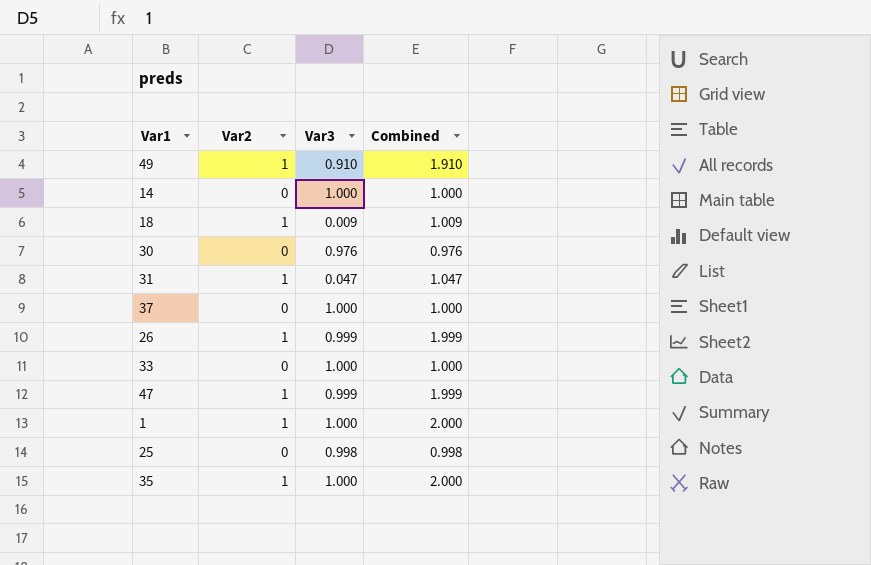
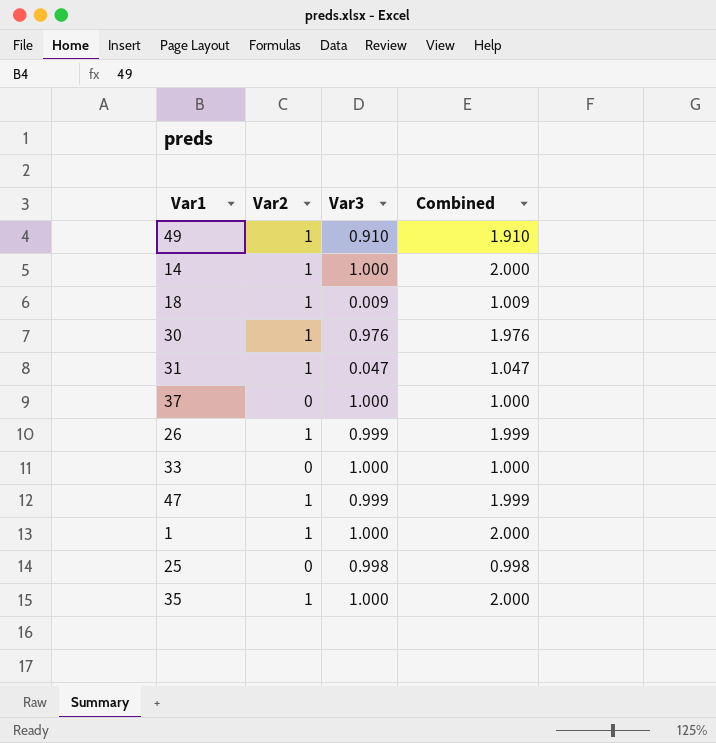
14 | Var2: 0 -> 1
14 | Combined: 1.000 -> 2.000
30 | Var2: 0 -> 1
30 | Combined: 0.976 -> 1.976

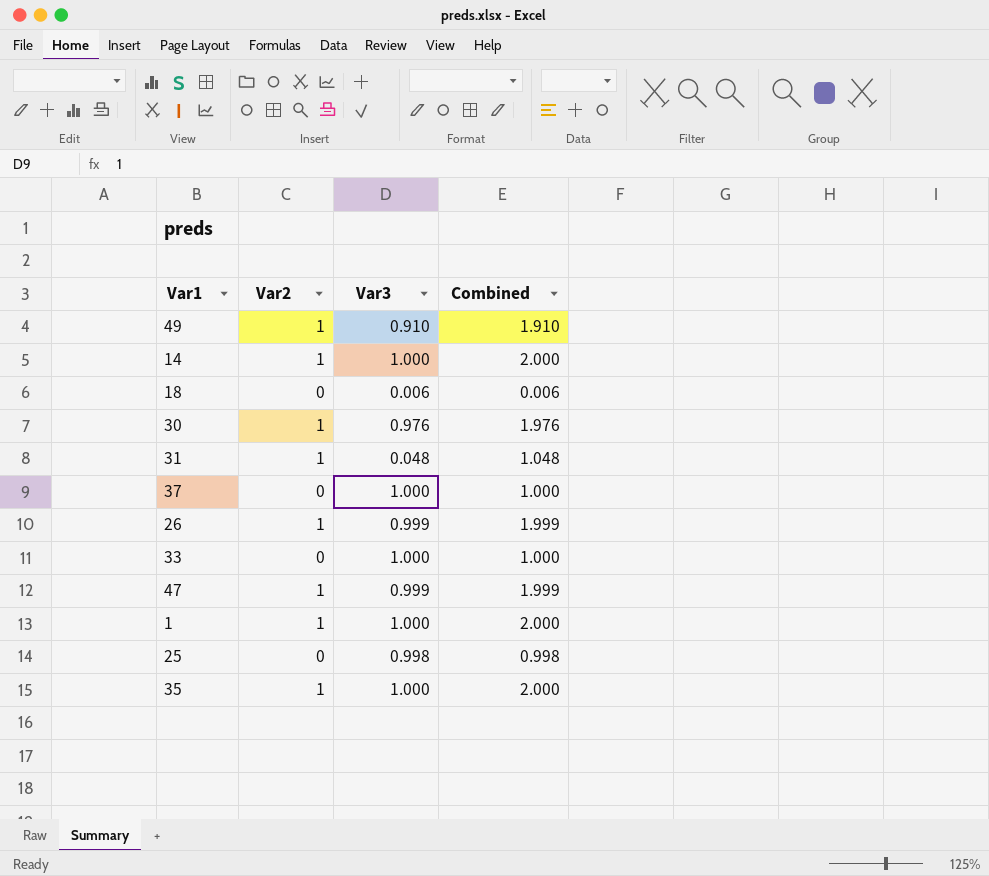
18 | Var2: 1 -> 0
18 | Var3: 0.009 -> 0.006
18 | Combined: 1.009 -> 0.006
31 | Var3: 0.047 -> 0.048
31 | Combined: 1.047 -> 1.048

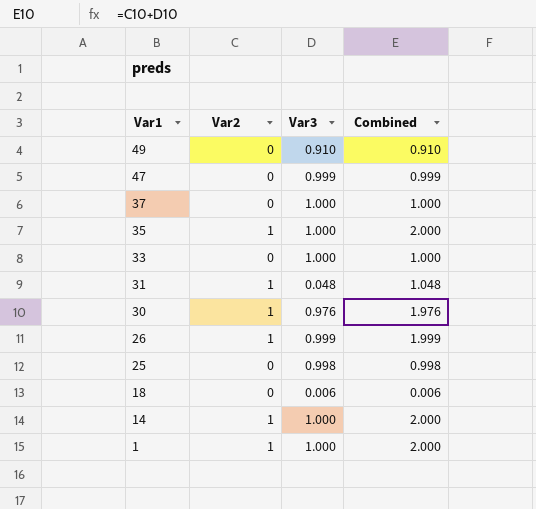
row order: none -> Var1 descending
49 | Var2: 1 -> 0
49 | Combined: 1.910 -> 0.910
47 | Var2: 1 -> 0
47 | Combined: 1.999 -> 0.999

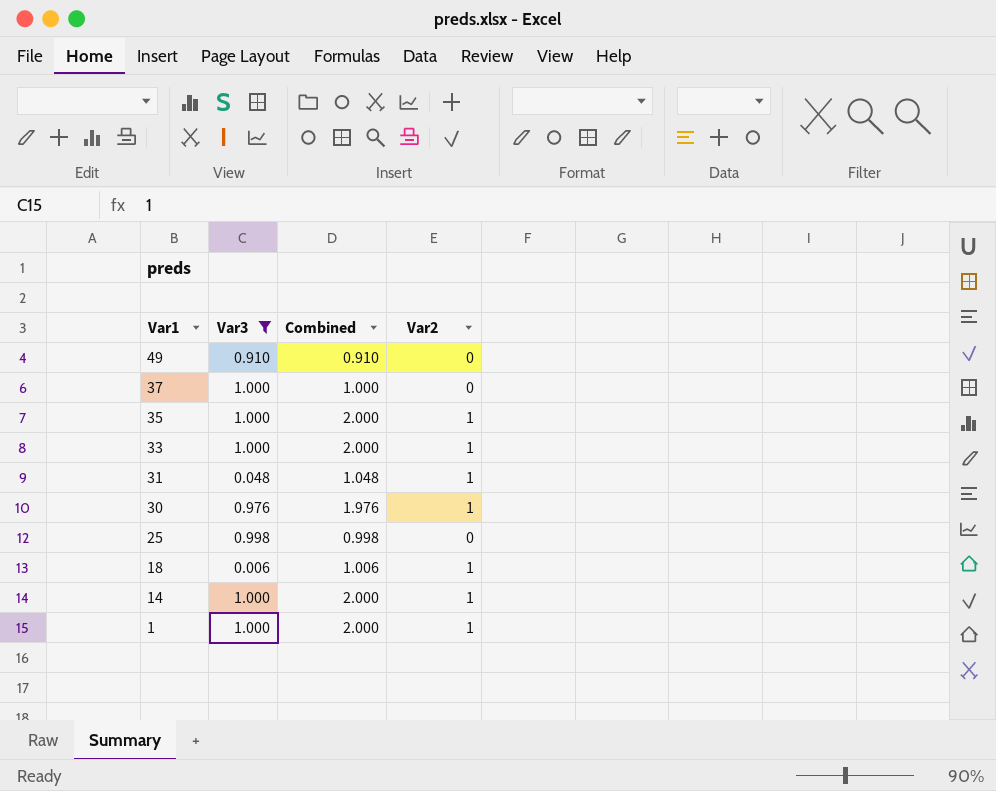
filter: none -> Var3 != 0.999
column Var2 | position: 2 -> 4
33 | Combined: 1.000 -> 2.000
33 | Var2: 0 -> 1
18 | Combined: 0.006 -> 1.006
18 | Var2: 0 -> 1

